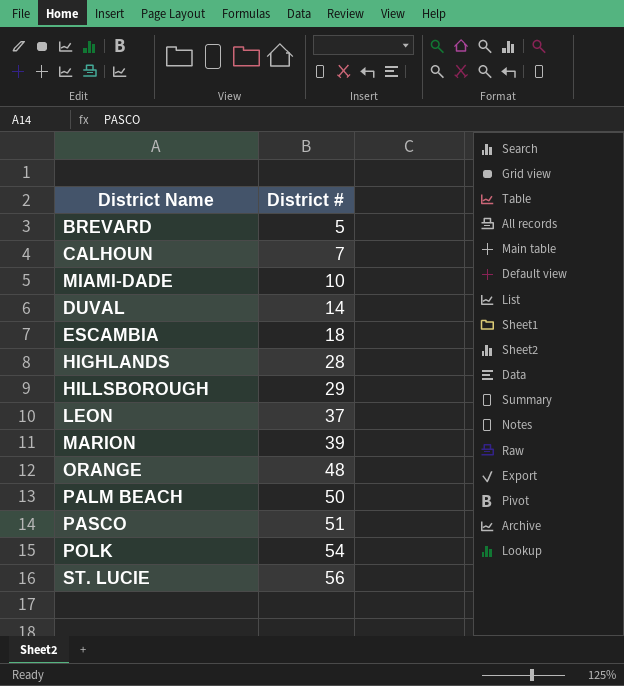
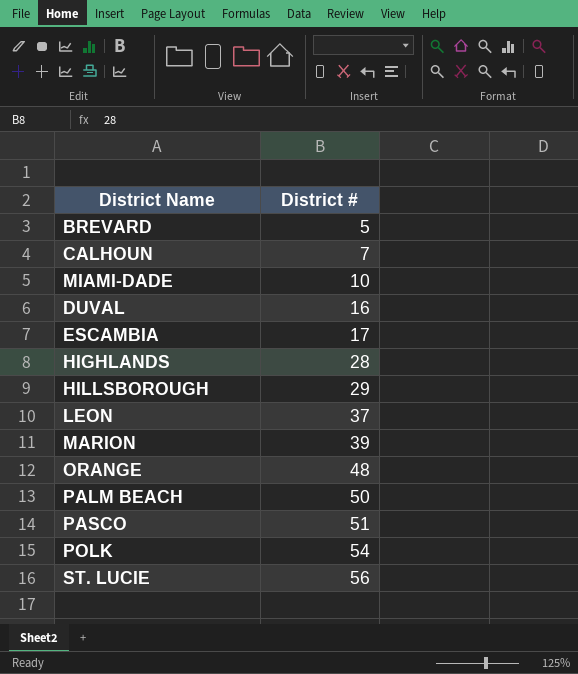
DUVAL | District #: 14 -> 16
ESCAMBIA | District #: 18 -> 17

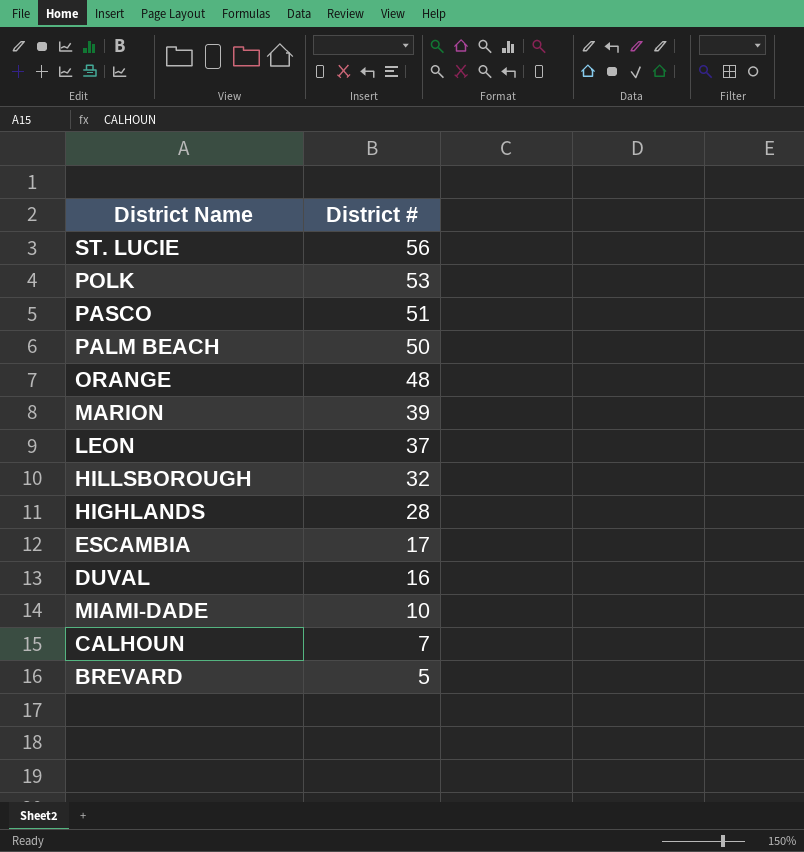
row order: District # ascending -> District # descending
POLK | District #: 54 -> 53
HILLSBOROUGH | District #: 29 -> 32

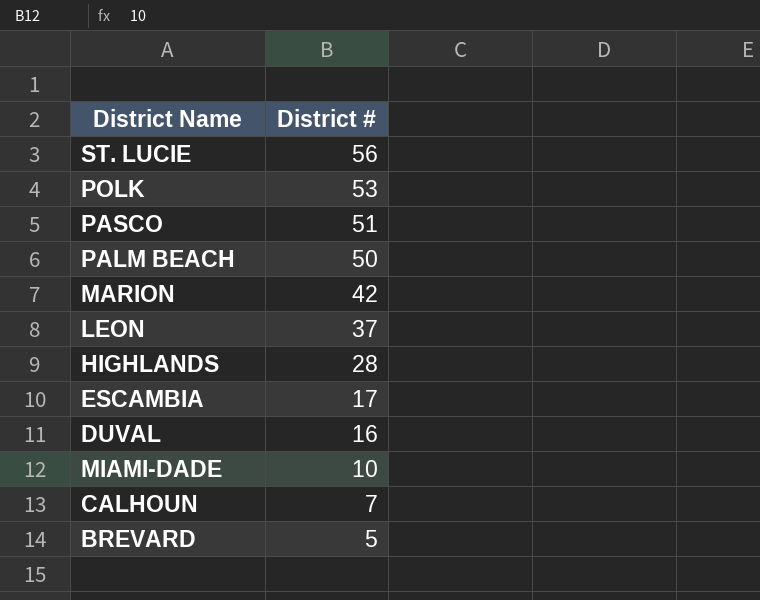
row ORANGE: 48 -> none
row HILLSBOROUGH: 32 -> none
MARION | District #: 39 -> 42

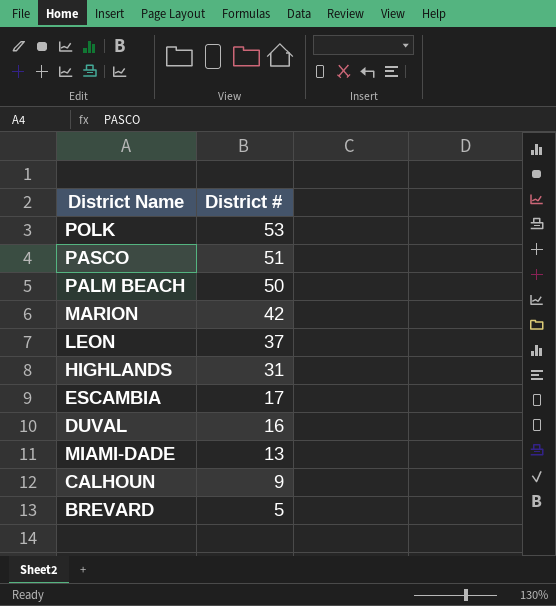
row ST. LUCIE: 56 -> none
HIGHLANDS | District #: 28 -> 31
MIAMI-DADE | District #: 10 -> 13
CALHOUN | District #: 7 -> 9

